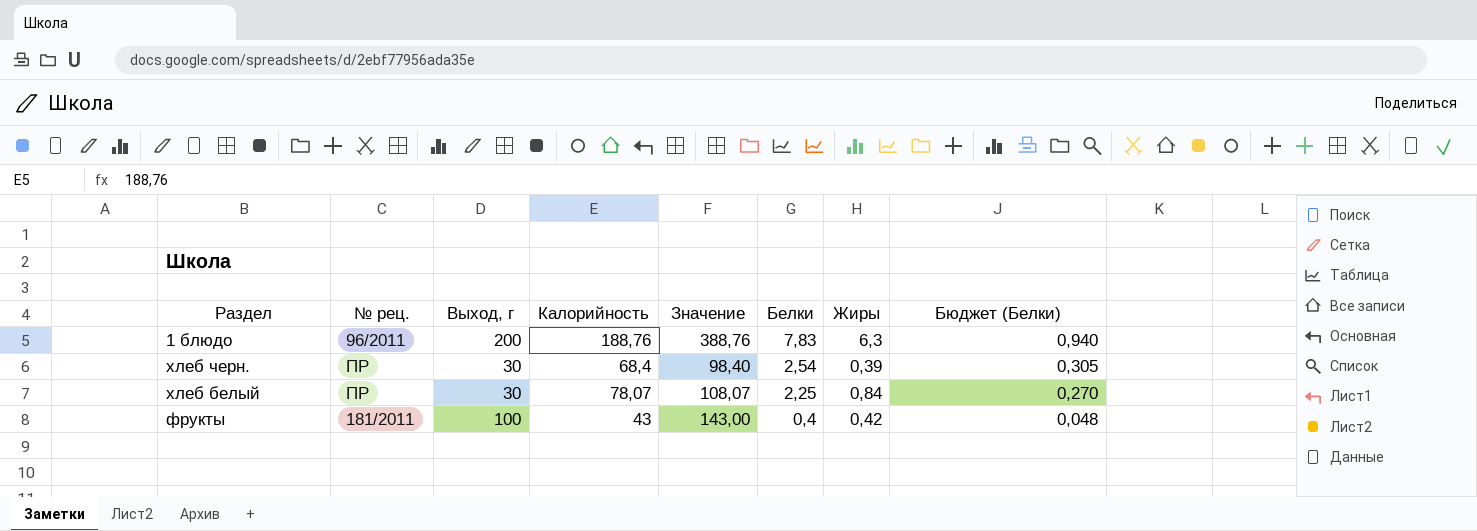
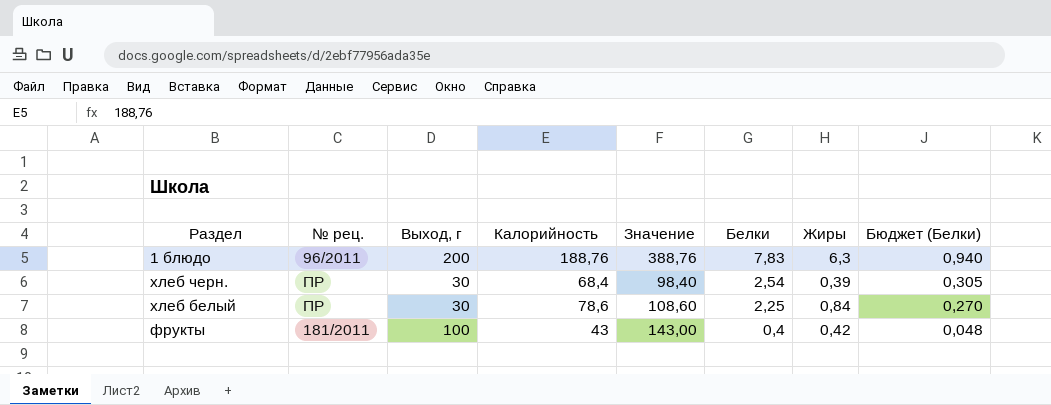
хлеб белый | Калорийность: 78,07 -> 78,6
хлеб белый | Значение: 108,07 -> 108,60

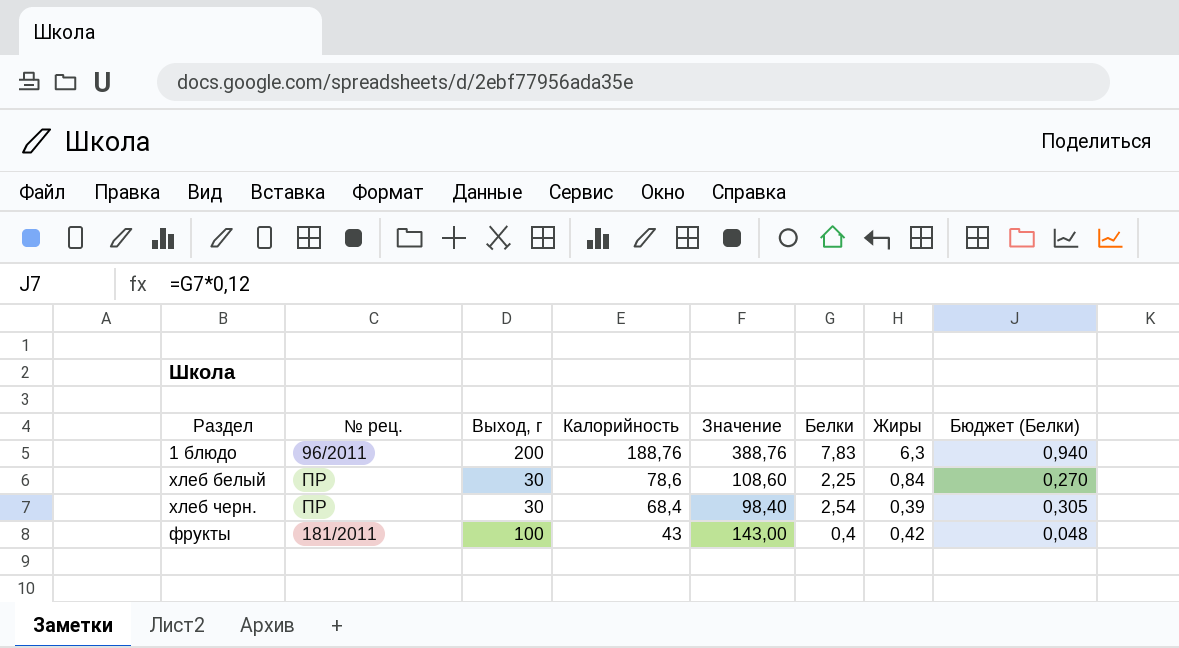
row order: Белки descending -> Калорийность descending

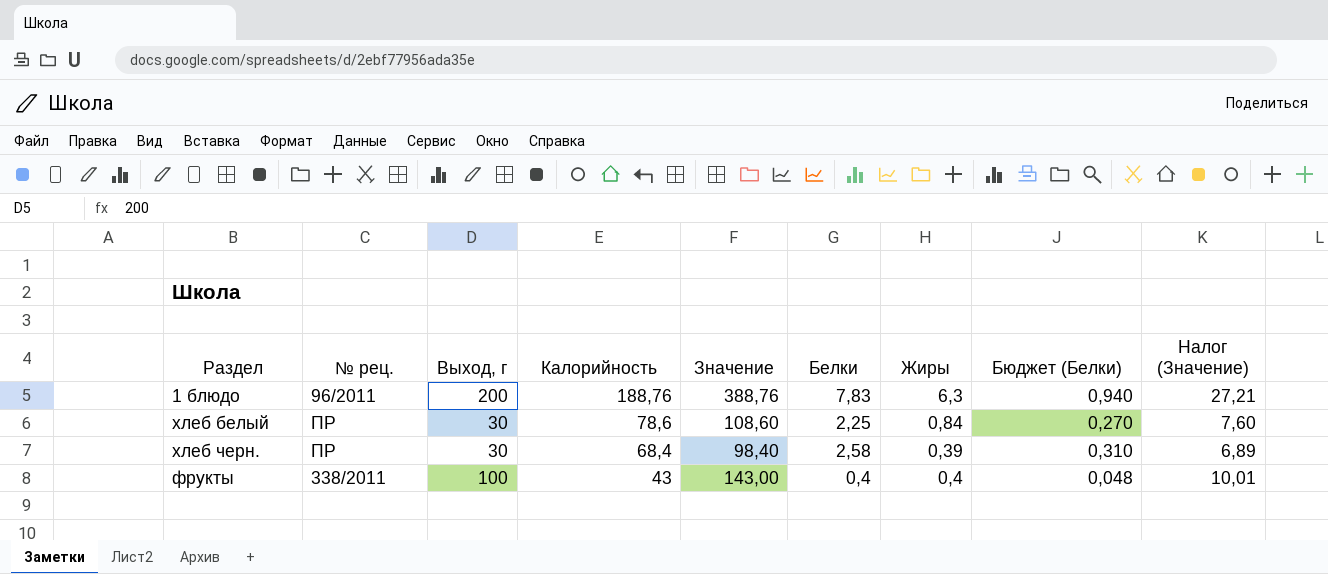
column Налог (Значение) | formula: none -> [Значение] * 0,07
хлеб черн. | Белки: 2,54 -> 2,58
хлеб черн. | Бюджет (Белки): 0,305 -> 0,310
фрукты | № рец.: 181/2011 -> 338/2011
фрукты | Жиры: 0,42 -> 0,4

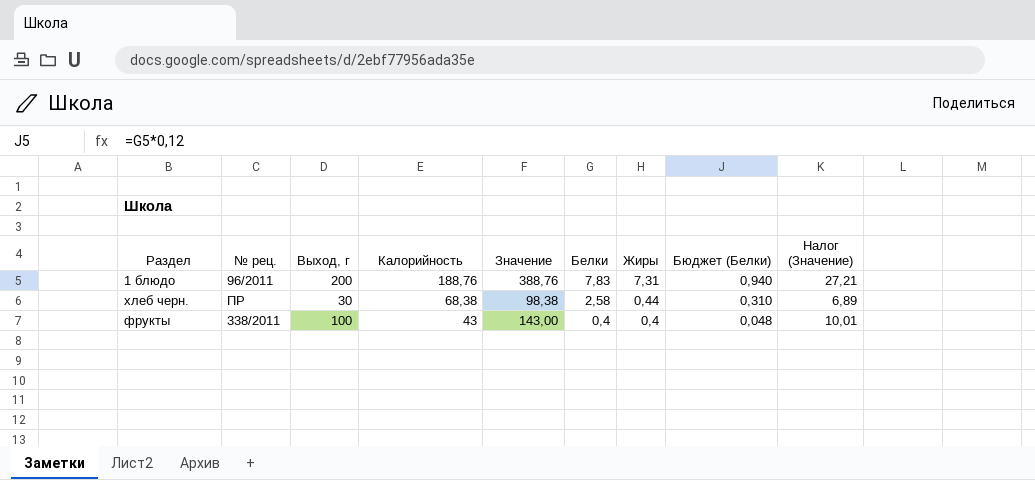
row хлеб белый: ПР | 30 | 78,6 | 108,60 | 2,25 | 0,84 | 0,270 | 7,60 -> none
1 блюдо | Жиры: 6,3 -> 7,31
хлеб черн. | Калорийность: 68,4 -> 68,38
хлеб черн. | Значение: 98,40 -> 98,38
хлеб черн. | Жиры: 0,39 -> 0,44

